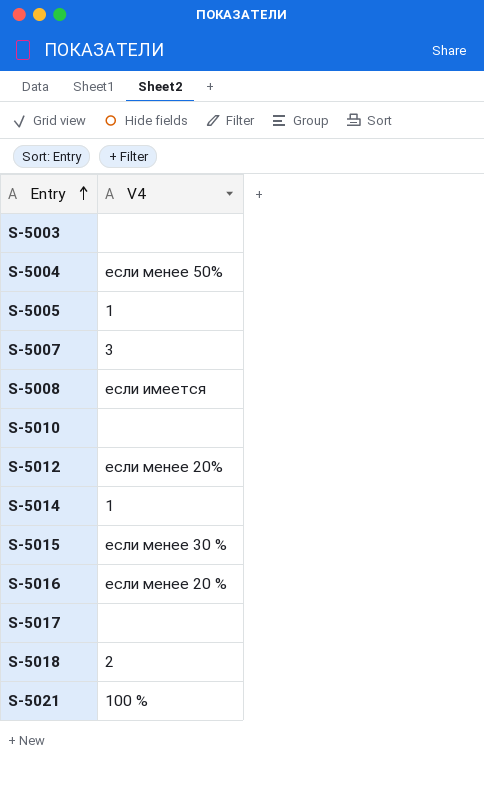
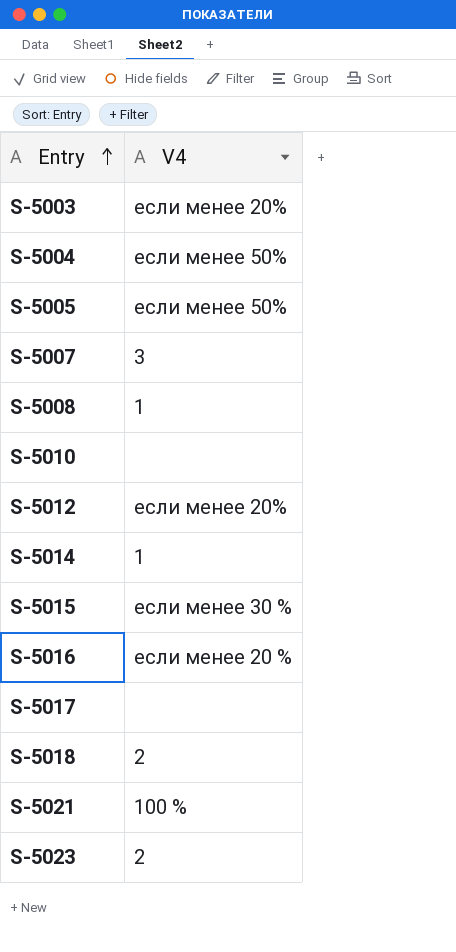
S-5003 | V4: none -> если менее 20%
S-5005 | V4: 1 -> если менее 50%
S-5008 | V4: если имеется -> 1
row S-5023: none -> 2

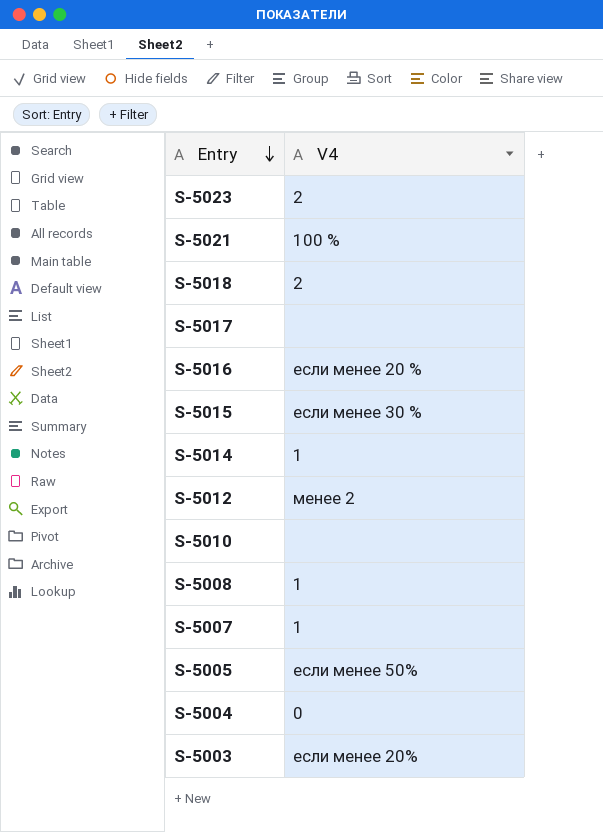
row order: Entry ascending -> Entry descending
S-5012 | V4: если менее 20% -> менее 2
S-5007 | V4: 3 -> 1
S-5004 | V4: если менее 50% -> 0

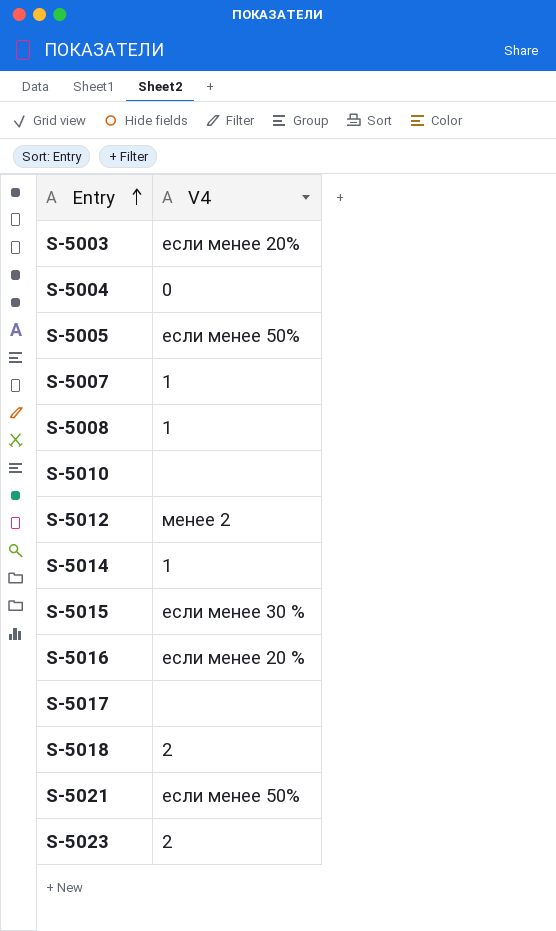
row order: Entry descending -> Entry ascending
S-5021 | V4: 100 % -> если менее 50%

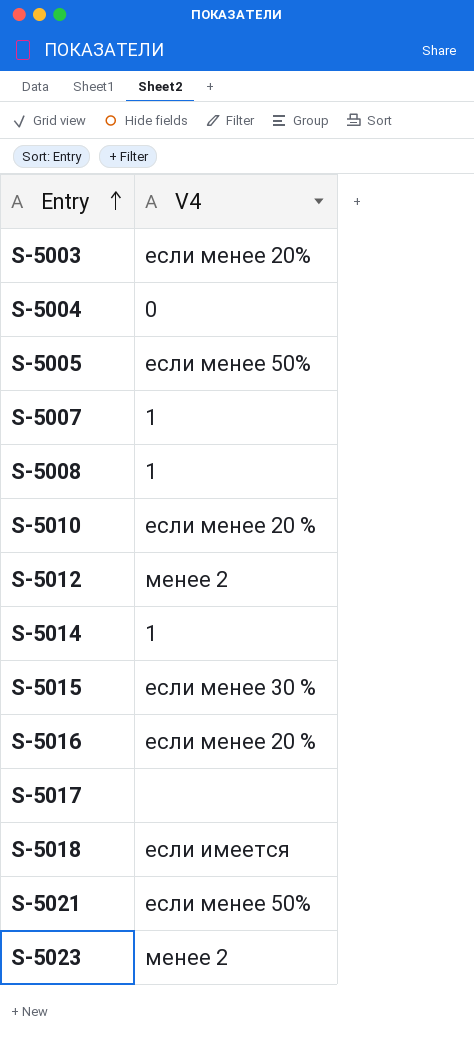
S-5010 | V4: none -> если менее 20 %
S-5018 | V4: 2 -> если имеется
S-5023 | V4: 2 -> менее 2

